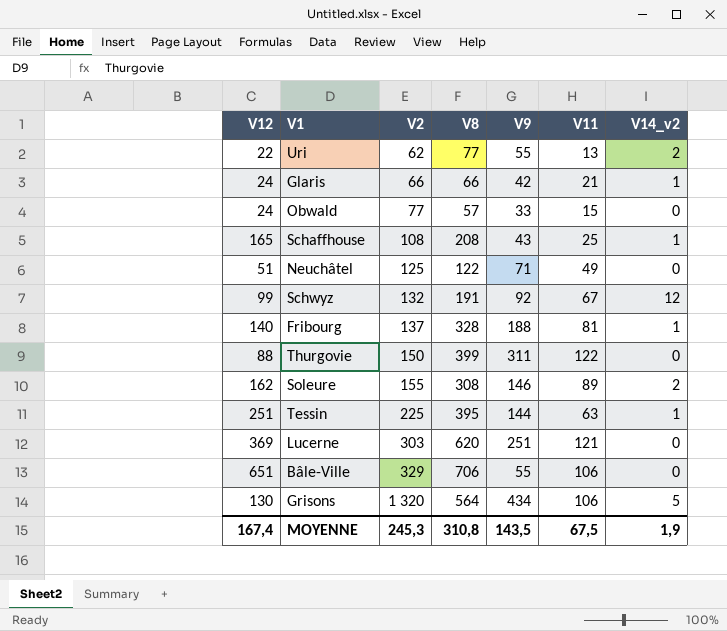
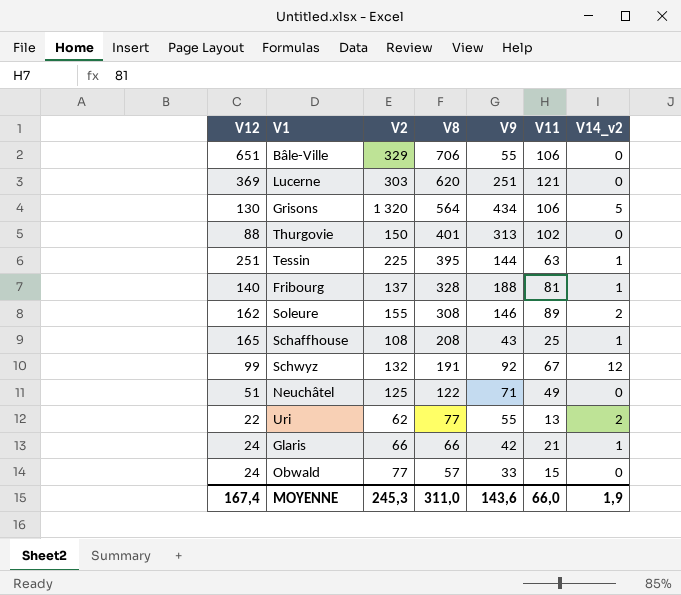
row order: V2 ascending -> V8 descending
Thurgovie | V8: 399 -> 401
Thurgovie | V9: 311 -> 313
Thurgovie | V11: 122 -> 102
MOYENNE | V8: 310,8 -> 311,0
MOYENNE | V9: 143,5 -> 143,6
MOYENNE | V11: 67,5 -> 66,0

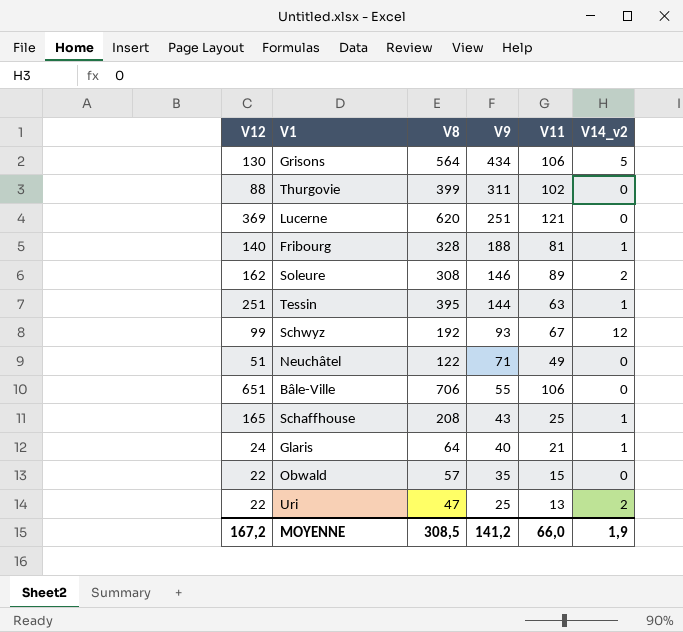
row order: V8 descending -> V9 descending
column V2 | position: 3 -> none
Thurgovie | V8: 401 -> 399
Thurgovie | V9: 313 -> 311
Schwyz | V8: 191 -> 192
Schwyz | V9: 92 -> 93
Glaris | V8: 66 -> 64
Glaris | V9: 42 -> 40
Obwald | V12: 24 -> 22
Obwald | V9: 33 -> 35
Uri | V8: 77 -> 47
Uri | V9: 55 -> 25
MOYENNE | V12: 167,4 -> 167,2
MOYENNE | V8: 311,0 -> 308,5
MOYENNE | V9: 143,6 -> 141,2

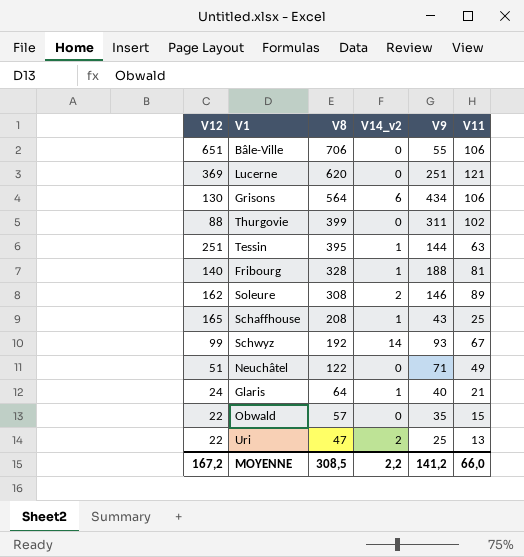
row order: V9 descending -> V8 descending
column V14_v2 | position: 6 -> 4
Grisons | V14_v2: 5 -> 6
Schwyz | V14_v2: 12 -> 14
MOYENNE | V14_v2: 1,9 -> 2,2

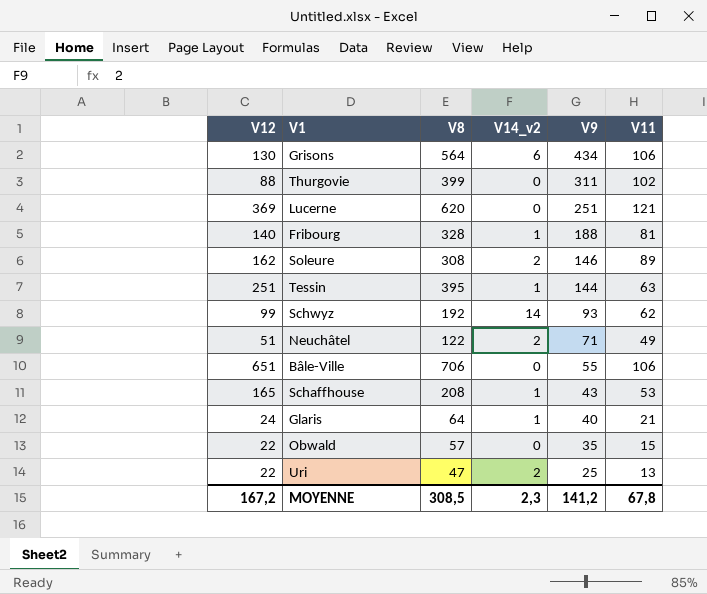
row order: V8 descending -> V9 descending
Schwyz | V11: 67 -> 62
Neuchâtel | V14_v2: 0 -> 2
Schaffhouse | V11: 25 -> 53
MOYENNE | V14_v2: 2,2 -> 2,3
MOYENNE | V11: 66,0 -> 67,8

